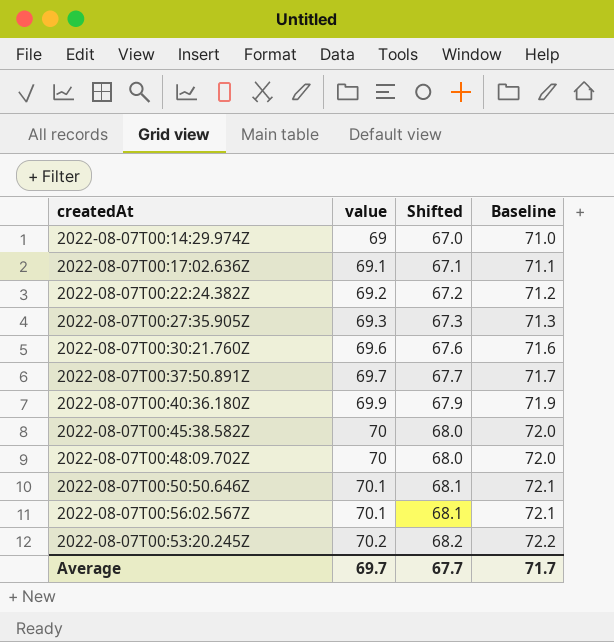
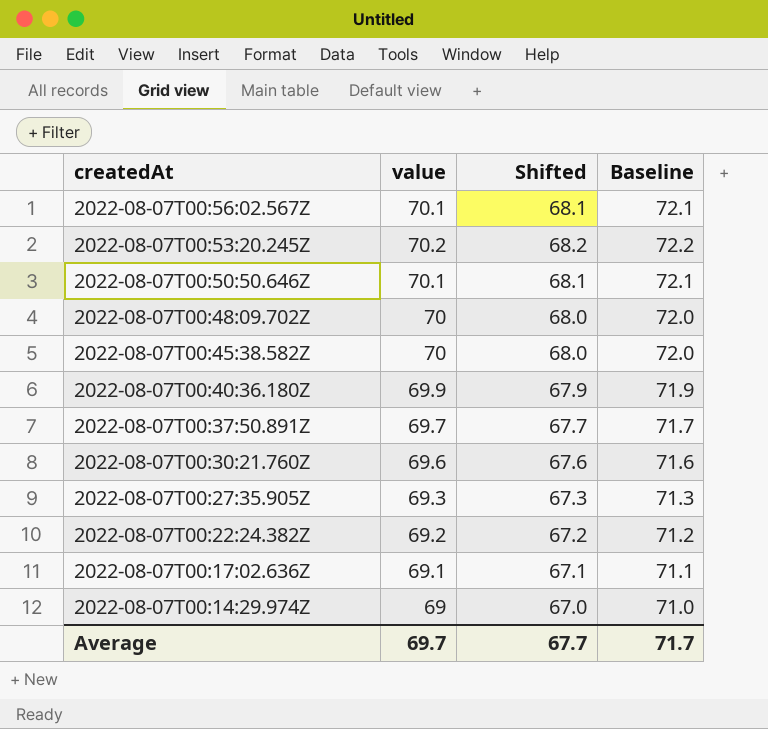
row order: value ascending -> createdAt descending

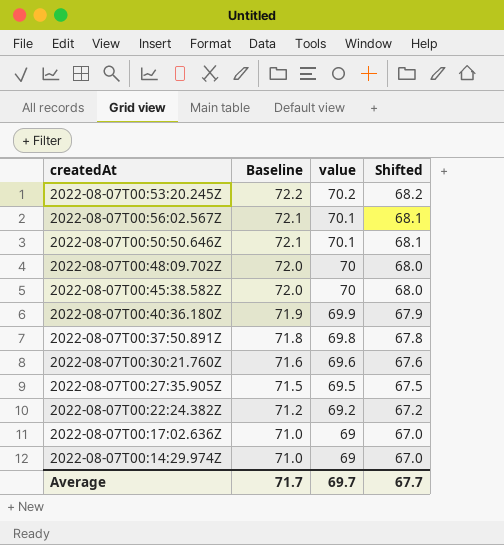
row order: createdAt descending -> Baseline descending
column Baseline | position: 4 -> 2
2022-08-07T00:37:50.891Z | Baseline: 71.7 -> 71.8
2022-08-07T00:37:50.891Z | value: 69.7 -> 69.8
2022-08-07T00:37:50.891Z | Shifted: 67.7 -> 67.8
2022-08-07T00:27:35.905Z | Baseline: 71.3 -> 71.5
2022-08-07T00:27:35.905Z | value: 69.3 -> 69.5
2022-08-07T00:27:35.905Z | Shifted: 67.3 -> 67.5
2022-08-07T00:17:02.636Z | Baseline: 71.1 -> 71.0
2022-08-07T00:17:02.636Z | value: 69.1 -> 69
2022-08-07T00:17:02.636Z | Shifted: 67.1 -> 67.0

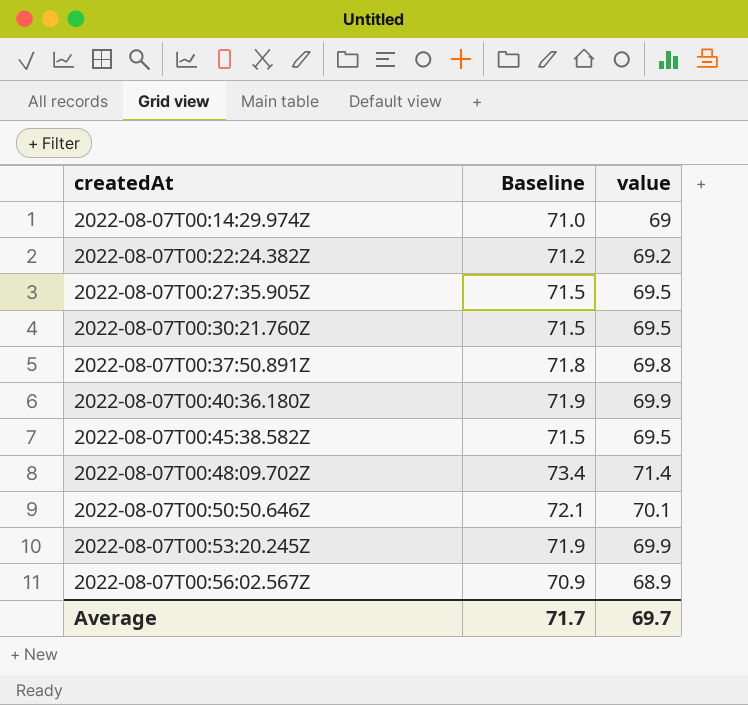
row order: Baseline descending -> createdAt ascending
column Shifted | formula: [value] - 2 -> none
row 2022-08-07T00:17:02.636Z: 71.0 | 69 | 67.0 -> none
2022-08-07T00:30:21.760Z | Baseline: 71.6 -> 71.5
2022-08-07T00:30:21.760Z | value: 69.6 -> 69.5
2022-08-07T00:45:38.582Z | Baseline: 72.0 -> 71.5
2022-08-07T00:45:38.582Z | value: 70 -> 69.5
2022-08-07T00:48:09.702Z | Baseline: 72.0 -> 73.4
2022-08-07T00:48:09.702Z | value: 70 -> 71.4
2022-08-07T00:53:20.245Z | Baseline: 72.2 -> 71.9
2022-08-07T00:53:20.245Z | value: 70.2 -> 69.9
2022-08-07T00:56:02.567Z | Baseline: 72.1 -> 70.9
2022-08-07T00:56:02.567Z | value: 70.1 -> 68.9

